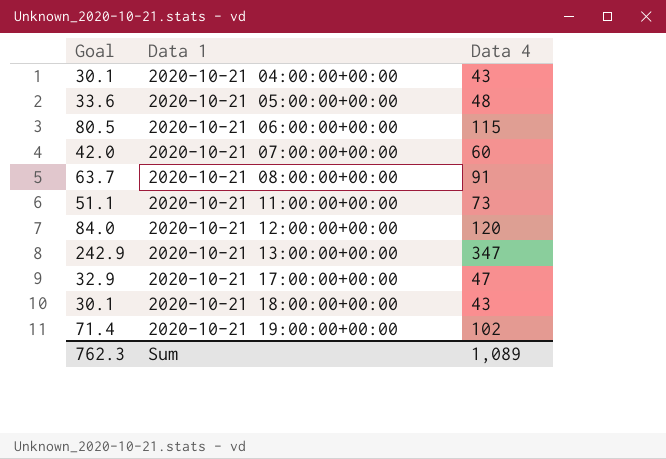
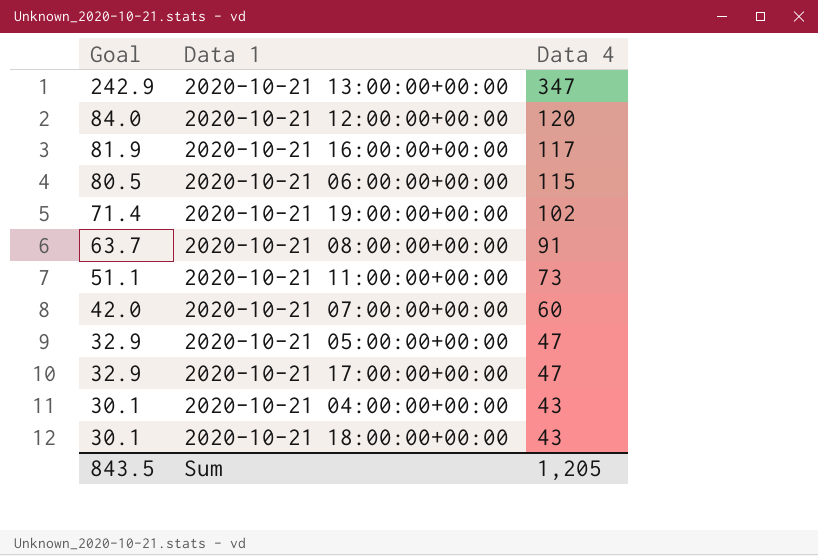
row order: Data 1 ascending -> Goal descending
row 2020-10-21 16:00:00+00:00: none -> 81.9 | 117
2020-10-21 05:00:00+00:00 | Goal: 33.6 -> 32.9
2020-10-21 05:00:00+00:00 | Data 4: 48 -> 47
Sum | Goal: 762.3 -> 843.5
Sum | Data 4: 1,089 -> 1,205

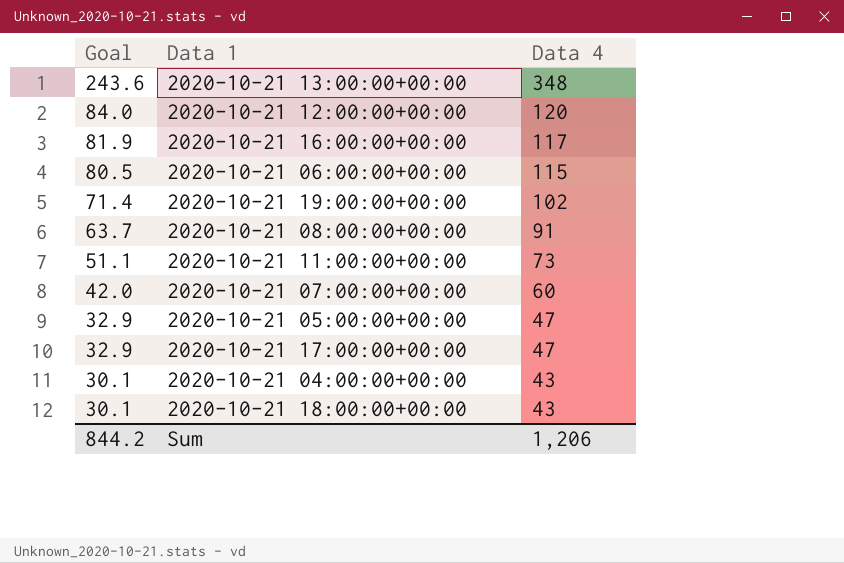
2020-10-21 13:00:00+00:00 | Goal: 242.9 -> 243.6
2020-10-21 13:00:00+00:00 | Data 4: 347 -> 348
Sum | Goal: 843.5 -> 844.2
Sum | Data 4: 1,205 -> 1,206

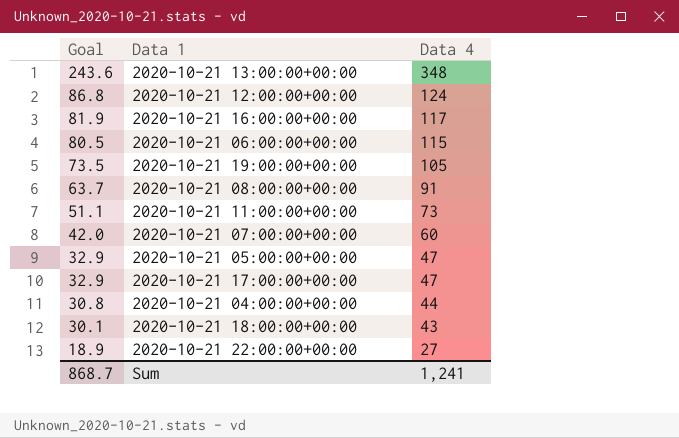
2020-10-21 12:00:00+00:00 | Goal: 84.0 -> 86.8
2020-10-21 12:00:00+00:00 | Data 4: 120 -> 124
2020-10-21 19:00:00+00:00 | Goal: 71.4 -> 73.5
2020-10-21 19:00:00+00:00 | Data 4: 102 -> 105
2020-10-21 04:00:00+00:00 | Goal: 30.1 -> 30.8
2020-10-21 04:00:00+00:00 | Data 4: 43 -> 44
row 2020-10-21 22:00:00+00:00: none -> 18.9 | 27
Sum | Goal: 844.2 -> 868.7
Sum | Data 4: 1,206 -> 1,241

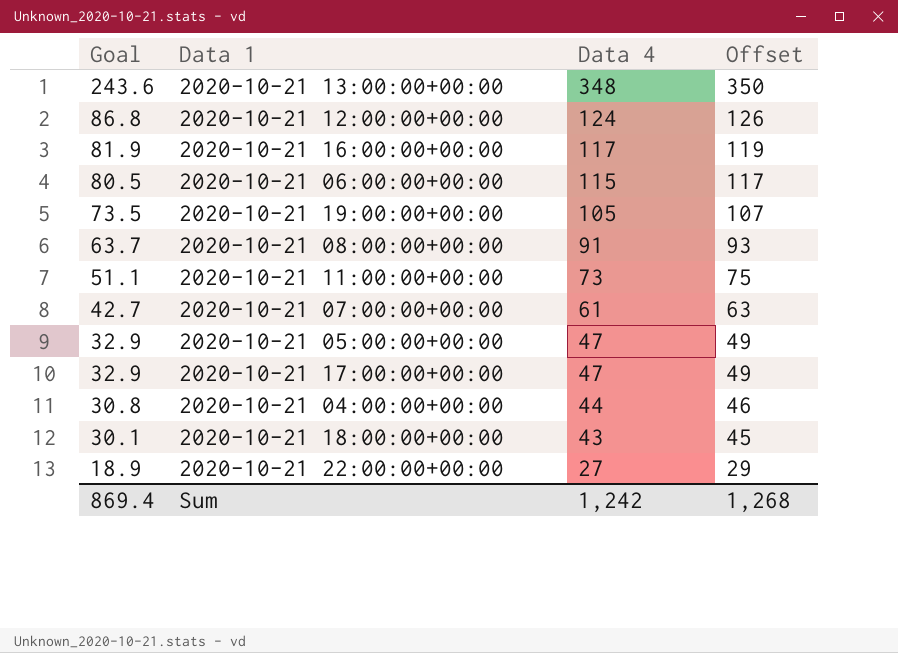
column Offset | formula: none -> [Data 4] + 2
2020-10-21 07:00:00+00:00 | Goal: 42.0 -> 42.7
2020-10-21 07:00:00+00:00 | Data 4: 60 -> 61
Sum | Goal: 868.7 -> 869.4
Sum | Data 4: 1,241 -> 1,242

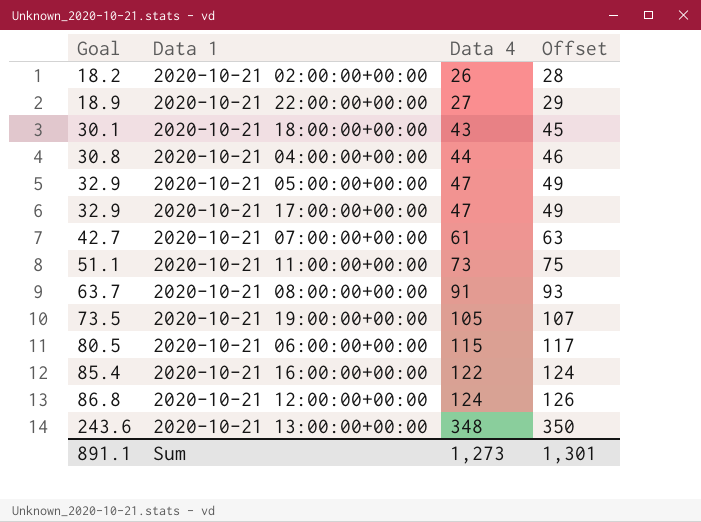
row order: Goal descending -> Goal ascending
row 2020-10-21 02:00:00+00:00: none -> 18.2 | 26 | 28
2020-10-21 16:00:00+00:00 | Goal: 81.9 -> 85.4
2020-10-21 16:00:00+00:00 | Data 4: 117 -> 122
2020-10-21 16:00:00+00:00 | Offset: 119 -> 124
Sum | Goal: 869.4 -> 891.1
Sum | Data 4: 1,242 -> 1,273
Sum | Offset: 1,268 -> 1,301

